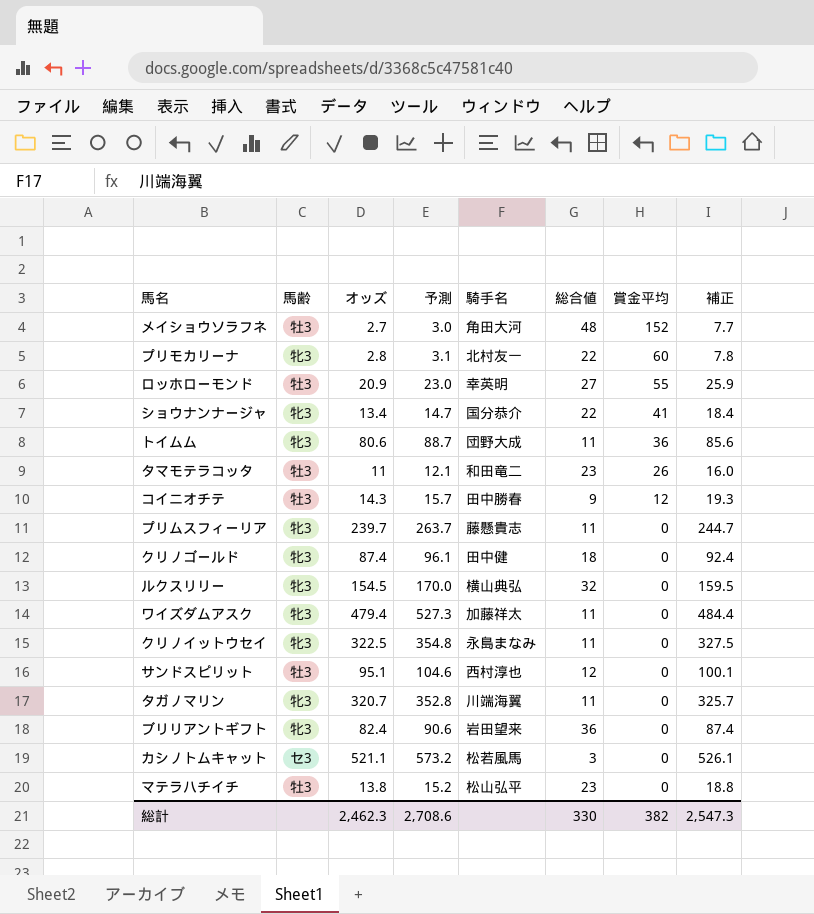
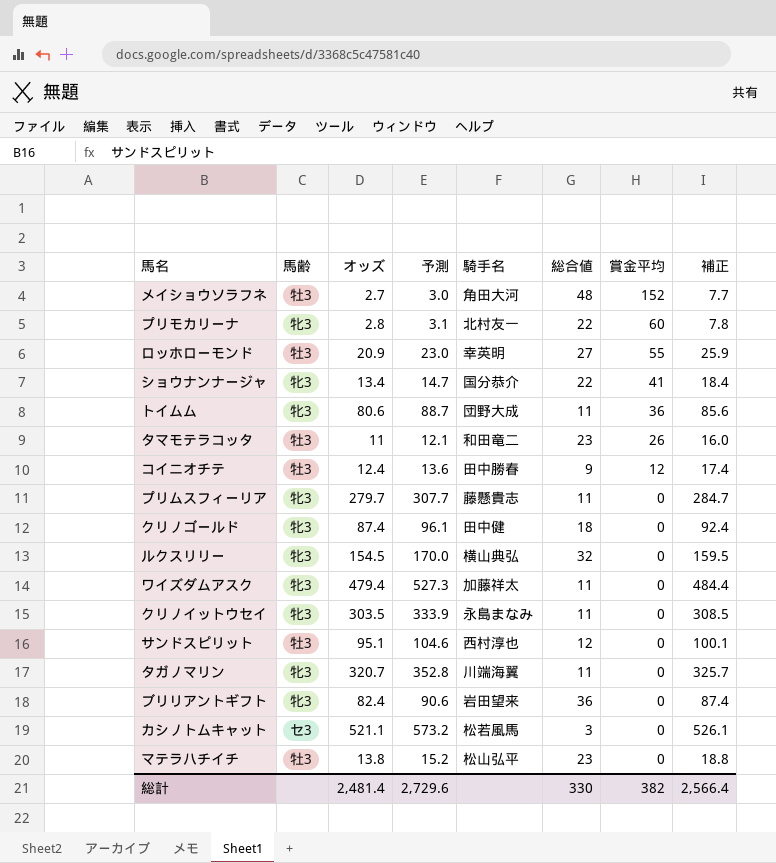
コイニオチテ | オッズ: 14.3 -> 12.4
コイニオチテ | 予測: 15.7 -> 13.6
コイニオチテ | 補正: 19.3 -> 17.4
プリムスフィーリア | オッズ: 239.7 -> 279.7
プリムスフィーリア | 予測: 263.7 -> 307.7
プリムスフィーリア | 補正: 244.7 -> 284.7
クリノイットウセイ | オッズ: 322.5 -> 303.5
クリノイットウセイ | 予測: 354.8 -> 333.9
クリノイットウセイ | 補正: 327.5 -> 308.5
総計 | オッズ: 2,462.3 -> 2,481.4
総計 | 予測: 2,708.6 -> 2,729.6
総計 | 補正: 2,547.3 -> 2,566.4

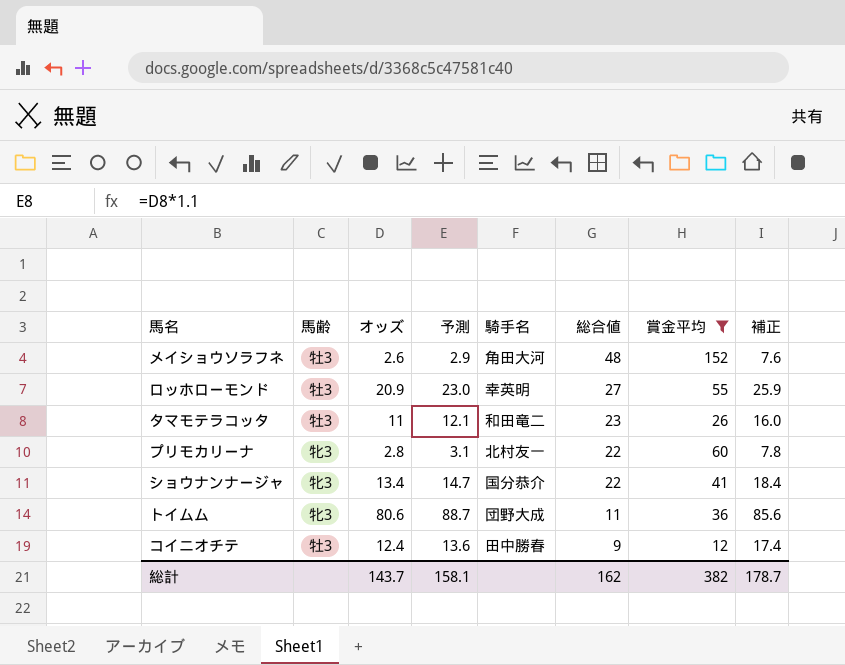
filter: none -> 賞金平均 != 0
row order: 賞金平均 descending -> 総合値 descending
メイショウソラフネ | オッズ: 2.7 -> 2.6
メイショウソラフネ | 予測: 3.0 -> 2.9
メイショウソラフネ | 補正: 7.7 -> 7.6
総計 | オッズ: 2,481.4 -> 143.7
総計 | 予測: 2,729.6 -> 158.1
総計 | 総合値: 330 -> 162
総計 | 補正: 2,566.4 -> 178.7

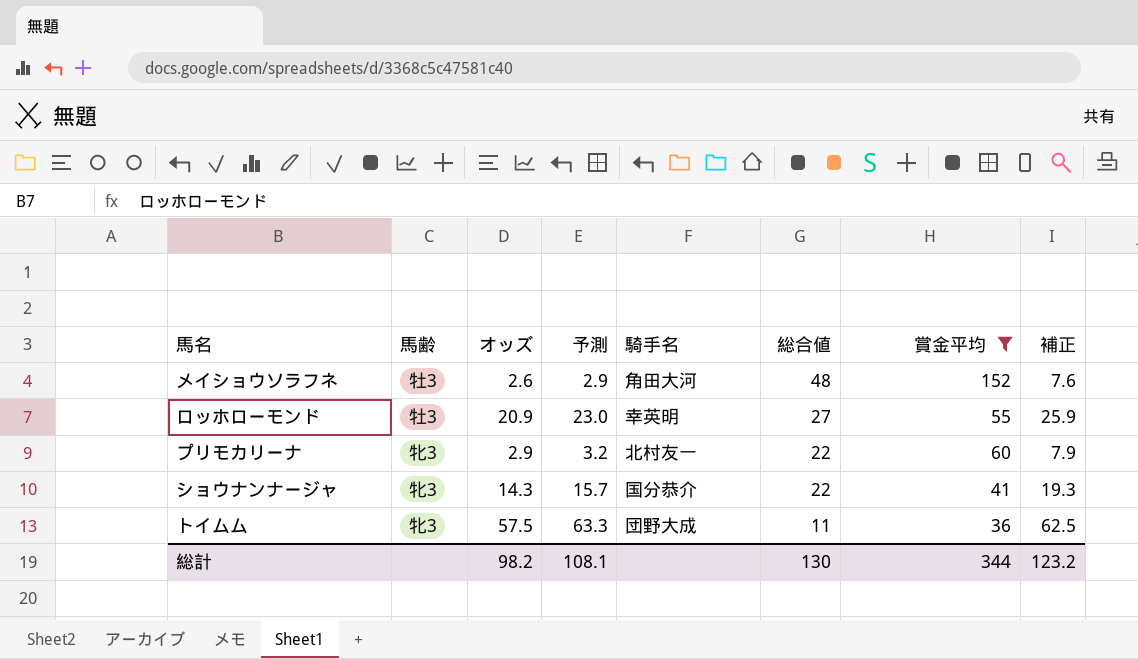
row タマモテラコッタ: 牡3 | 11 | 12.1 | 和田竜二 | 23 | 26 | 16.0 -> none
row コイニオチテ: 牡3 | 12.4 | 13.6 | 田中勝春 | 9 | 12 | 17.4 -> none
プリモカリーナ | オッズ: 2.8 -> 2.9
プリモカリーナ | 予測: 3.1 -> 3.2
プリモカリーナ | 補正: 7.8 -> 7.9
ショウナンナージャ | オッズ: 13.4 -> 14.3
ショウナンナージャ | 予測: 14.7 -> 15.7
ショウナンナージャ | 補正: 18.4 -> 19.3
トイムム | オッズ: 80.6 -> 57.5
トイムム | 予測: 88.7 -> 63.3
トイムム | 補正: 85.6 -> 62.5
総計 | オッズ: 143.7 -> 98.2
総計 | 予測: 158.1 -> 108.1
総計 | 総合値: 162 -> 130
総計 | 賞金平均: 382 -> 344
総計 | 補正: 178.7 -> 123.2

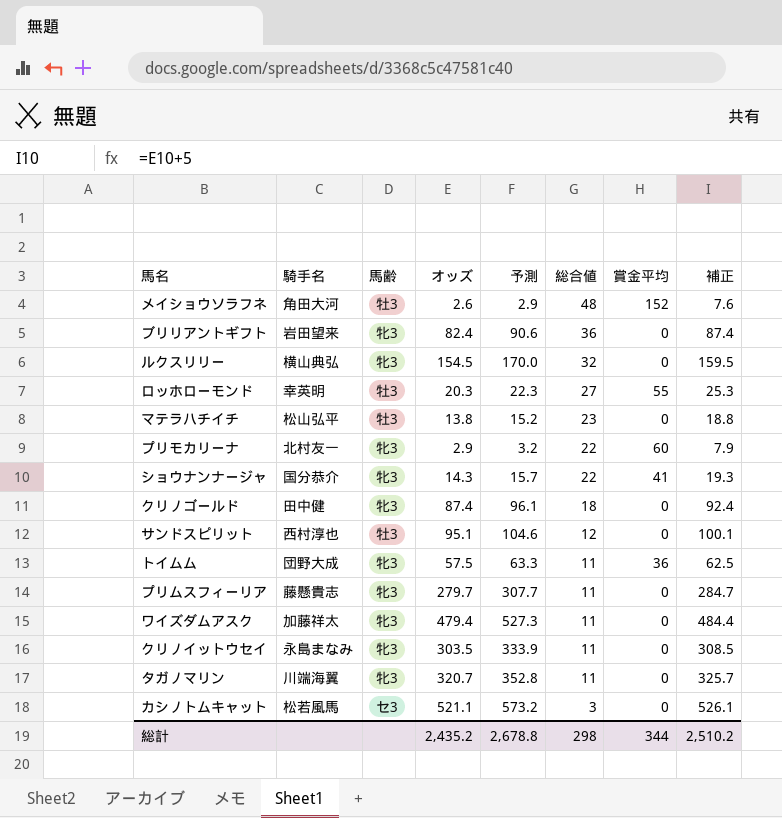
filter: 賞金平均 != 0 -> none
column 騎手名 | position: 5 -> 2
ロッホローモンド | オッズ: 20.9 -> 20.3
ロッホローモンド | 予測: 23.0 -> 22.3
ロッホローモンド | 補正: 25.9 -> 25.3
総計 | オッズ: 98.2 -> 2,435.2
総計 | 予測: 108.1 -> 2,678.8
総計 | 総合値: 130 -> 298
総計 | 補正: 123.2 -> 2,510.2

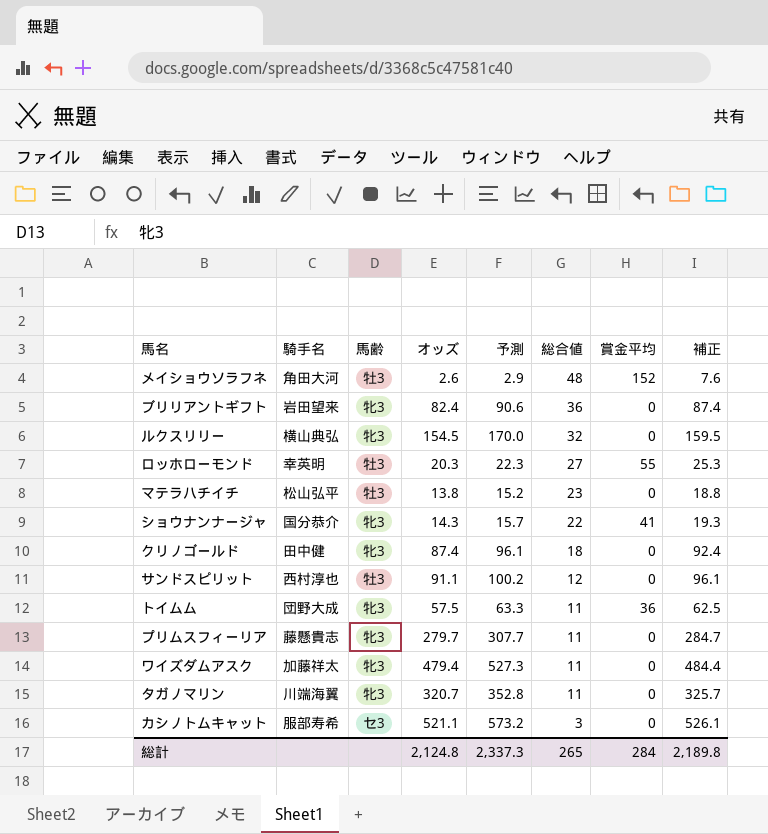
row プリモカリーナ: 北村友一 | 牝3 | 2.9 | 3.2 | 22 | 60 | 7.9 -> none
row クリノイットウセイ: 永島まなみ | 牝3 | 303.5 | 333.9 | 11 | 0 | 308.5 -> none
サンドスピリット | オッズ: 95.1 -> 91.1
サンドスピリット | 予測: 104.6 -> 100.2
サンドスピリット | 補正: 100.1 -> 96.1
カシノトムキャット | 騎手名: 松若風馬 -> 服部寿希
総計 | オッズ: 2,435.2 -> 2,124.8
総計 | 予測: 2,678.8 -> 2,337.3
総計 | 総合値: 298 -> 265
総計 | 賞金平均: 344 -> 284
総計 | 補正: 2,510.2 -> 2,189.8

